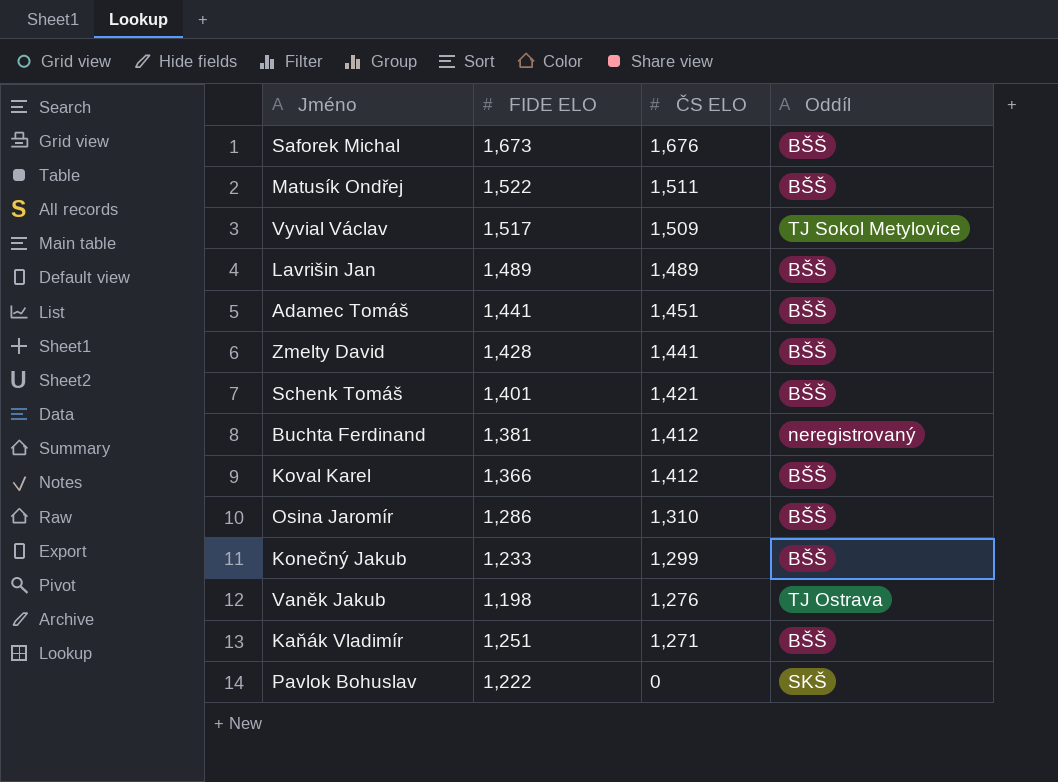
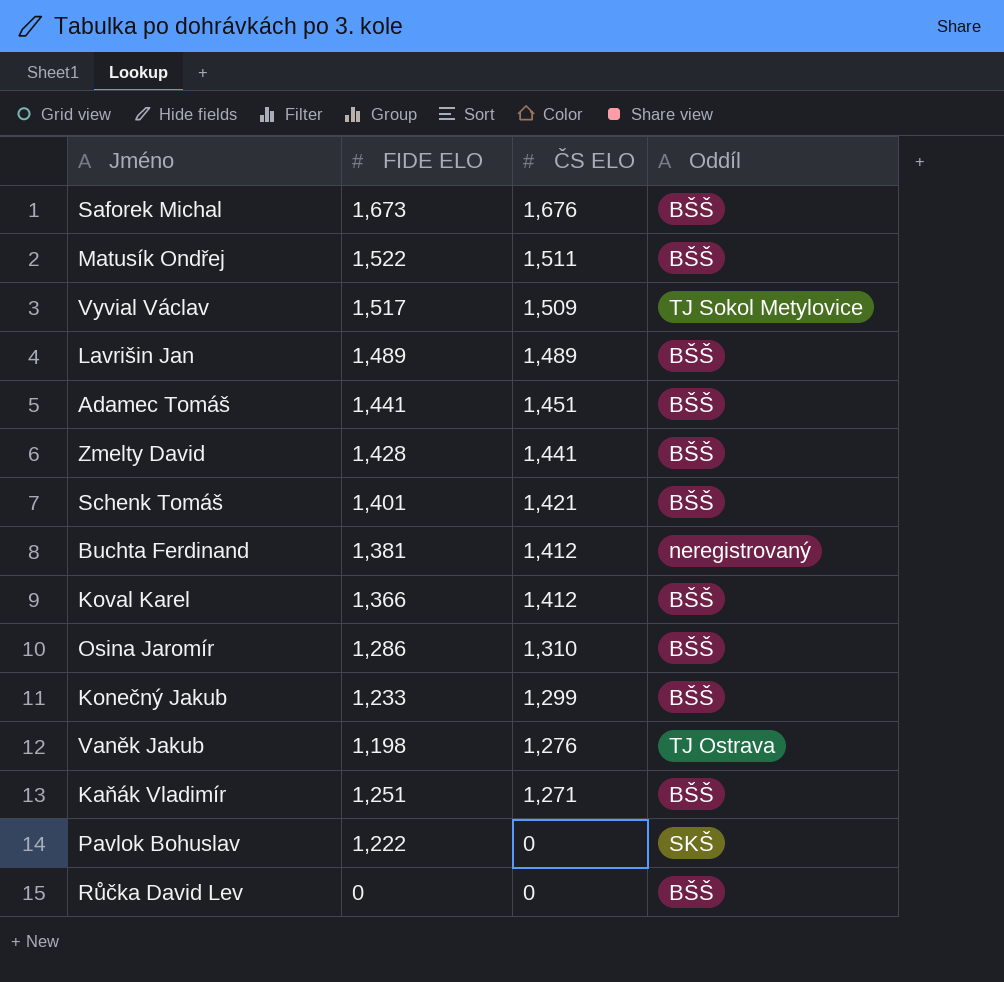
row Růčka David Lev: none -> 0 | 0 | BŠŠ

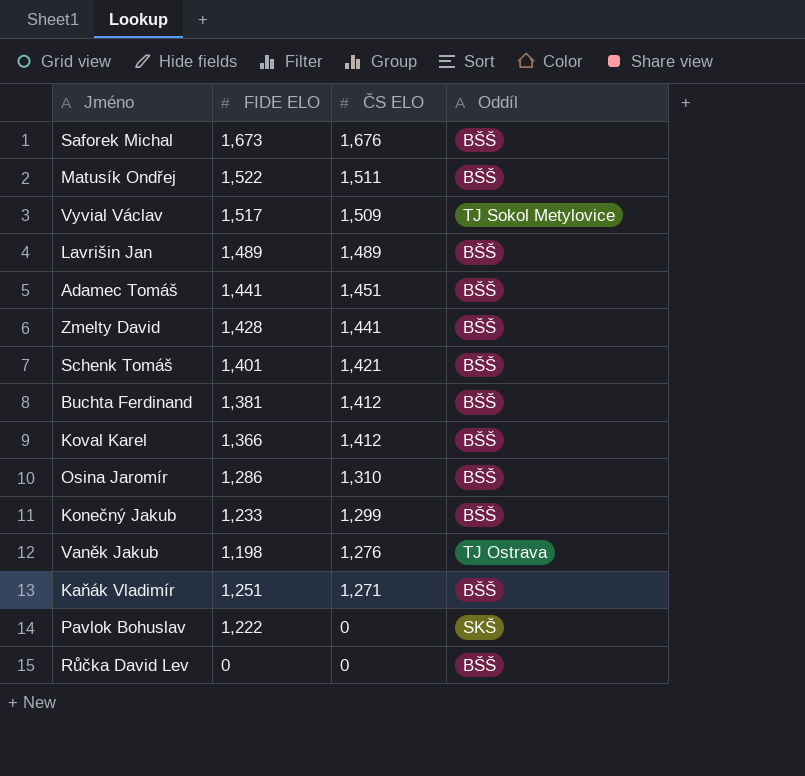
Buchta Ferdinand | Oddíl: neregistrovaný -> BŠŠ

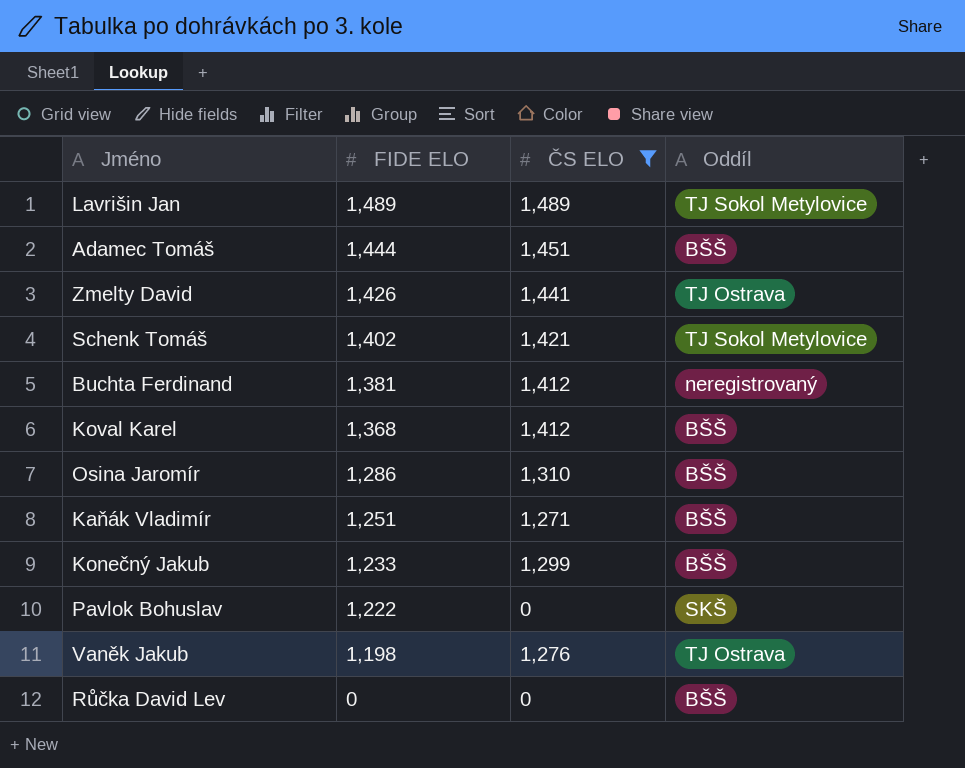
filter: none -> ČS ELO <= 1,489
row order: ČS ELO descending -> FIDE ELO descending
Lavrišin Jan | Oddíl: BŠŠ -> TJ Sokol Metylovice
Adamec Tomáš | FIDE ELO: 1,441 -> 1,444
Zmelty David | FIDE ELO: 1,428 -> 1,426
Zmelty David | Oddíl: BŠŠ -> TJ Ostrava
Schenk Tomáš | FIDE ELO: 1,401 -> 1,402
Schenk Tomáš | Oddíl: BŠŠ -> TJ Sokol Metylovice
Buchta Ferdinand | Oddíl: BŠŠ -> neregistrovaný
Koval Karel | FIDE ELO: 1,366 -> 1,368

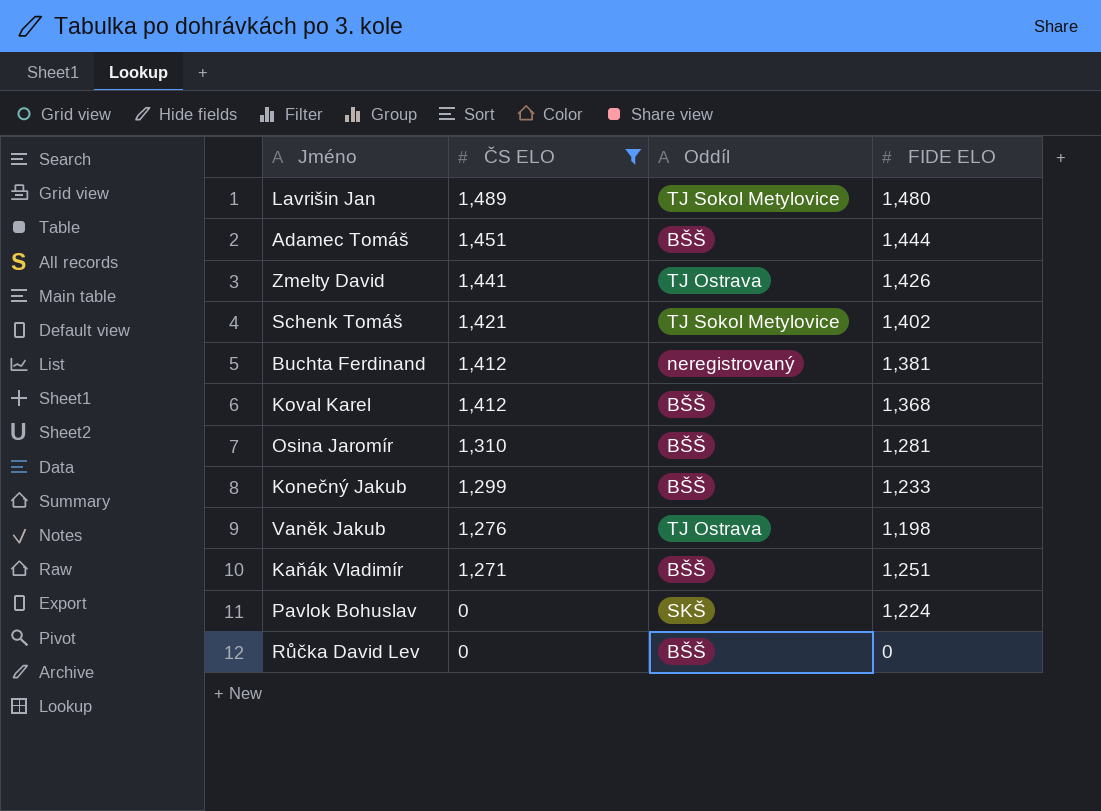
row order: FIDE ELO descending -> ČS ELO descending
column FIDE ELO | position: 2 -> 4
Lavrišin Jan | FIDE ELO: 1,489 -> 1,480
Osina Jaromír | FIDE ELO: 1,286 -> 1,281
Pavlok Bohuslav | FIDE ELO: 1,222 -> 1,224

